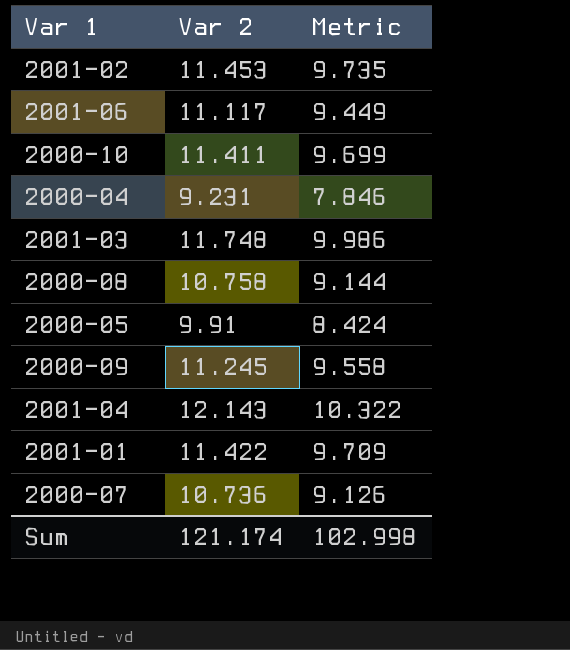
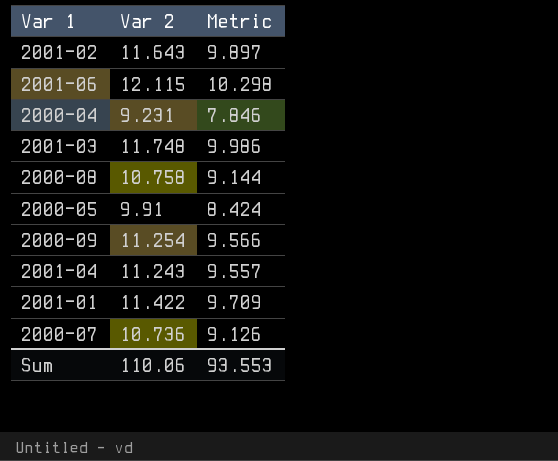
row 2000-10: 11.411 | 9.699 -> none
2001-02 | Var 2: 11.453 -> 11.643
2001-02 | Metric: 9.735 -> 9.897
2001-06 | Var 2: 11.117 -> 12.115
2001-06 | Metric: 9.449 -> 10.298
2000-09 | Var 2: 11.245 -> 11.254
2000-09 | Metric: 9.558 -> 9.566
2001-04 | Var 2: 12.143 -> 11.243
2001-04 | Metric: 10.322 -> 9.557
Sum | Var 2: 121.174 -> 110.06
Sum | Metric: 102.998 -> 93.553

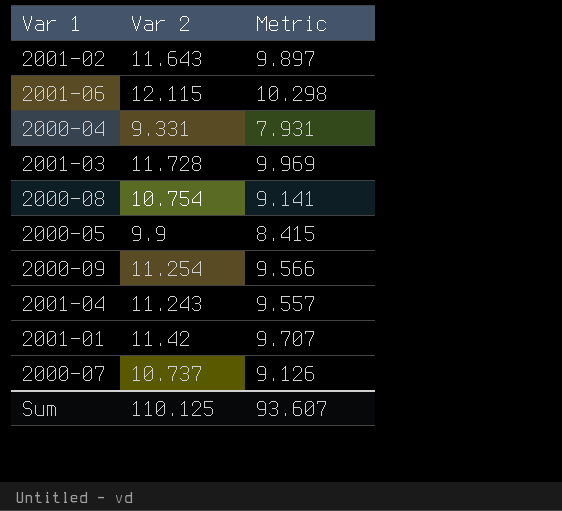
2000-04 | Var 2: 9.231 -> 9.331
2000-04 | Metric: 7.846 -> 7.931
2001-03 | Var 2: 11.748 -> 11.728
2001-03 | Metric: 9.986 -> 9.969
2000-08 | Var 2: 10.758 -> 10.754
2000-08 | Metric: 9.144 -> 9.141
2000-05 | Var 2: 9.91 -> 9.9
2000-05 | Metric: 8.424 -> 8.415
2001-01 | Var 2: 11.422 -> 11.42
2001-01 | Metric: 9.709 -> 9.707
2000-07 | Var 2: 10.736 -> 10.737
Sum | Var 2: 110.06 -> 110.125
Sum | Metric: 93.553 -> 93.607

